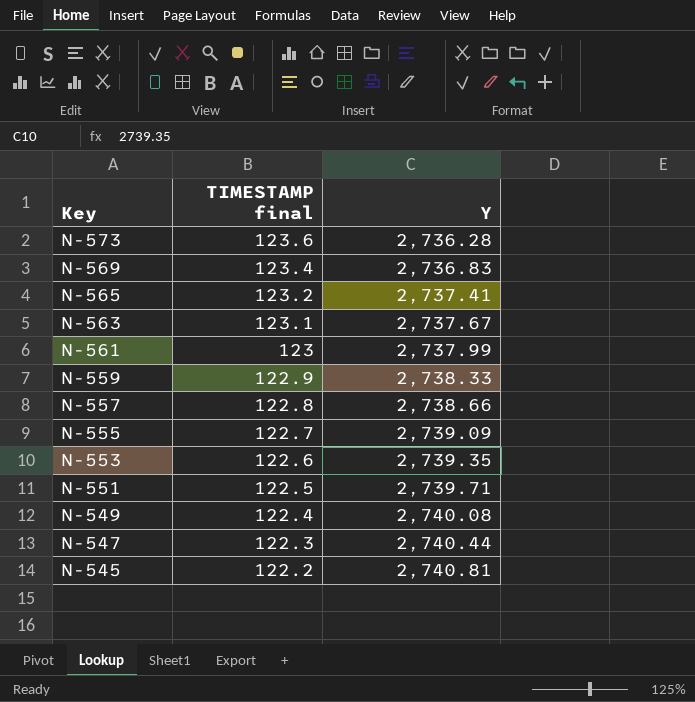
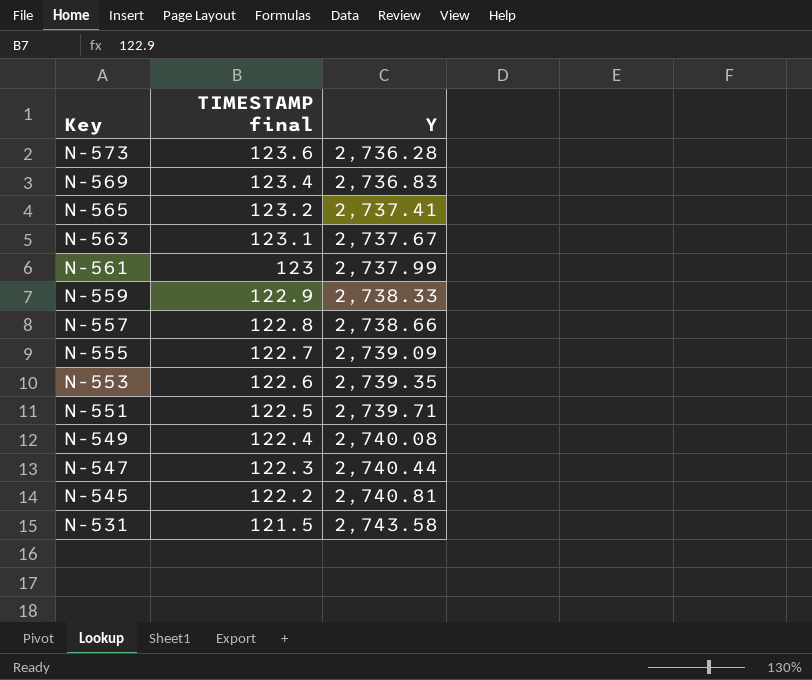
row N-531: none -> 121.5 | 2,743.58

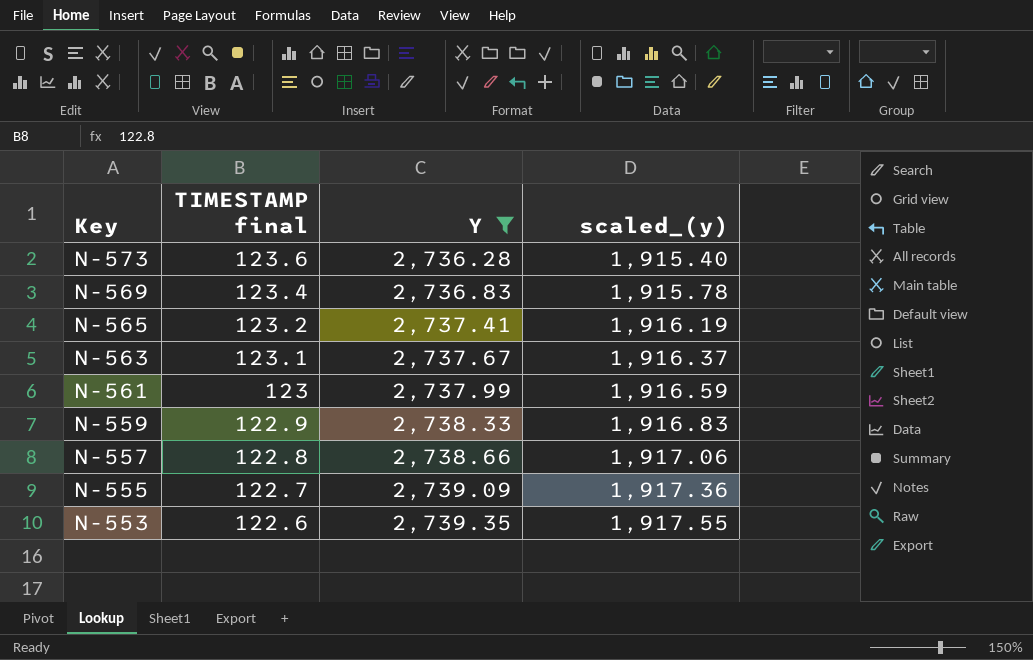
filter: none -> Y <= 2,739.35
column scaled_(y) | formula: none -> [Y] * 0.7

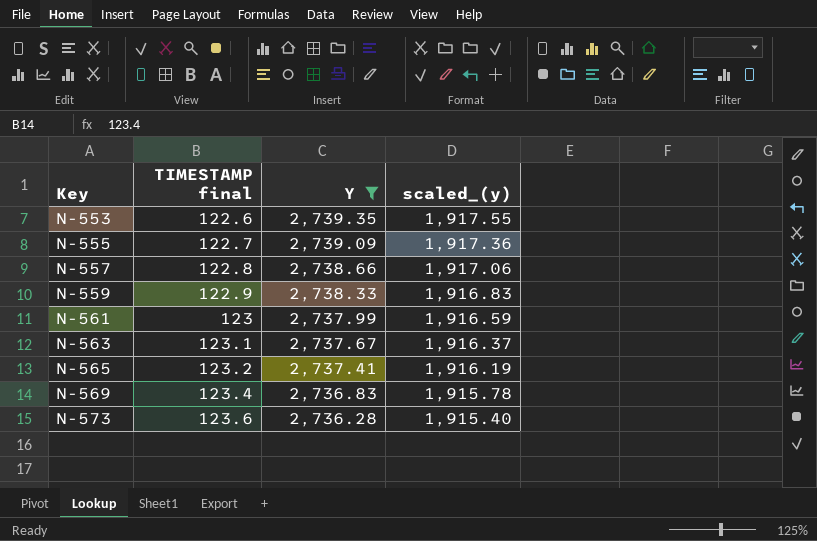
row order: Key descending -> Key ascending

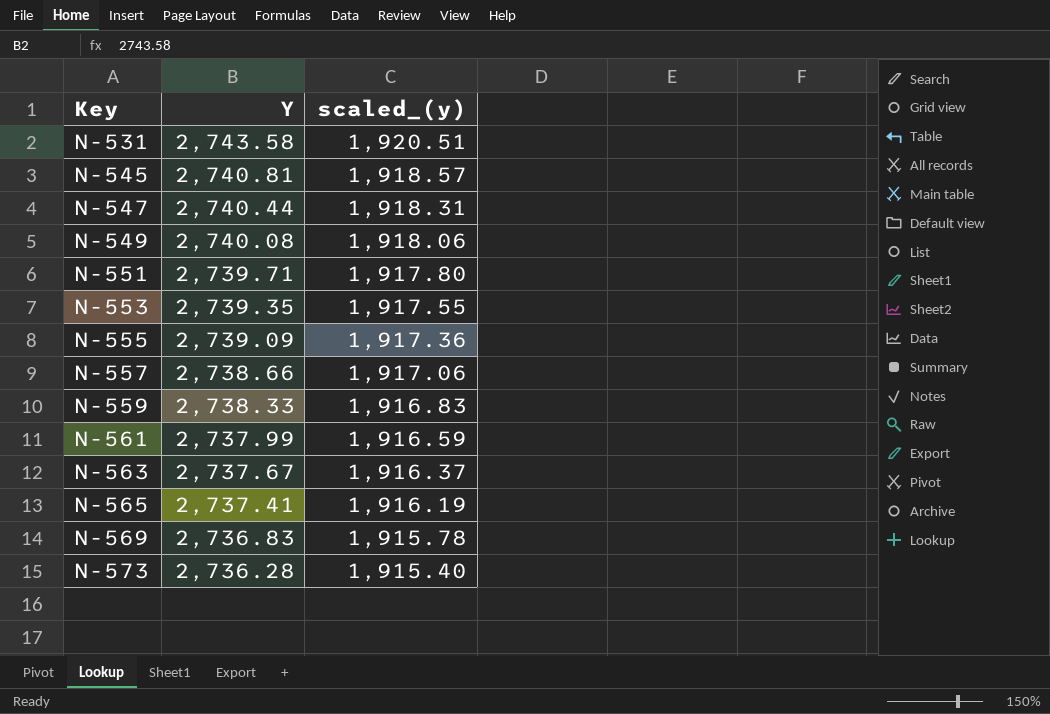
filter: Y <= 2,739.35 -> none
column TIMESTAMP final | position: 2 -> none

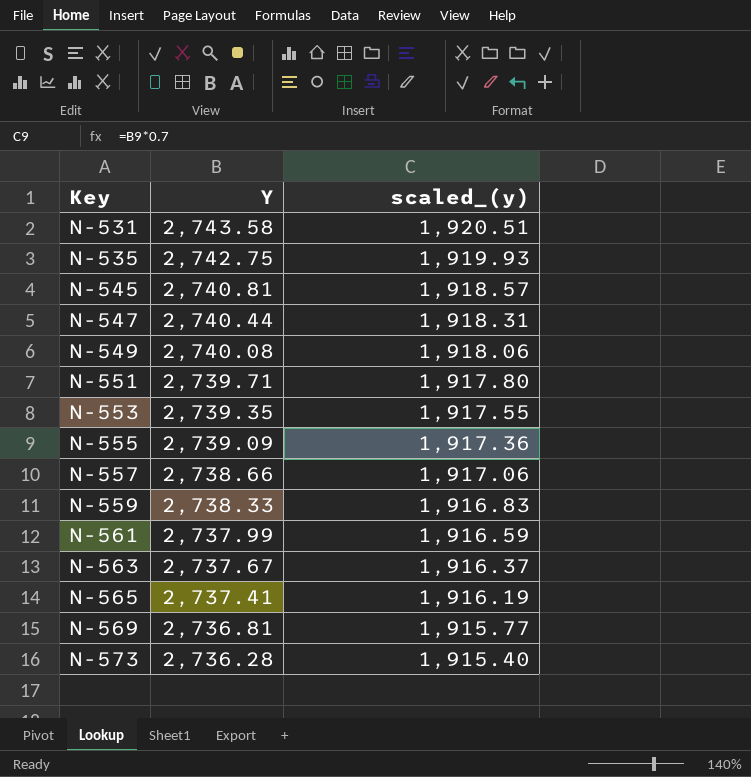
row N-535: none -> 2,742.75 | 1,919.93
N-569 | Y: 2,736.83 -> 2,736.81
N-569 | scaled_(y): 1,915.78 -> 1,915.77

